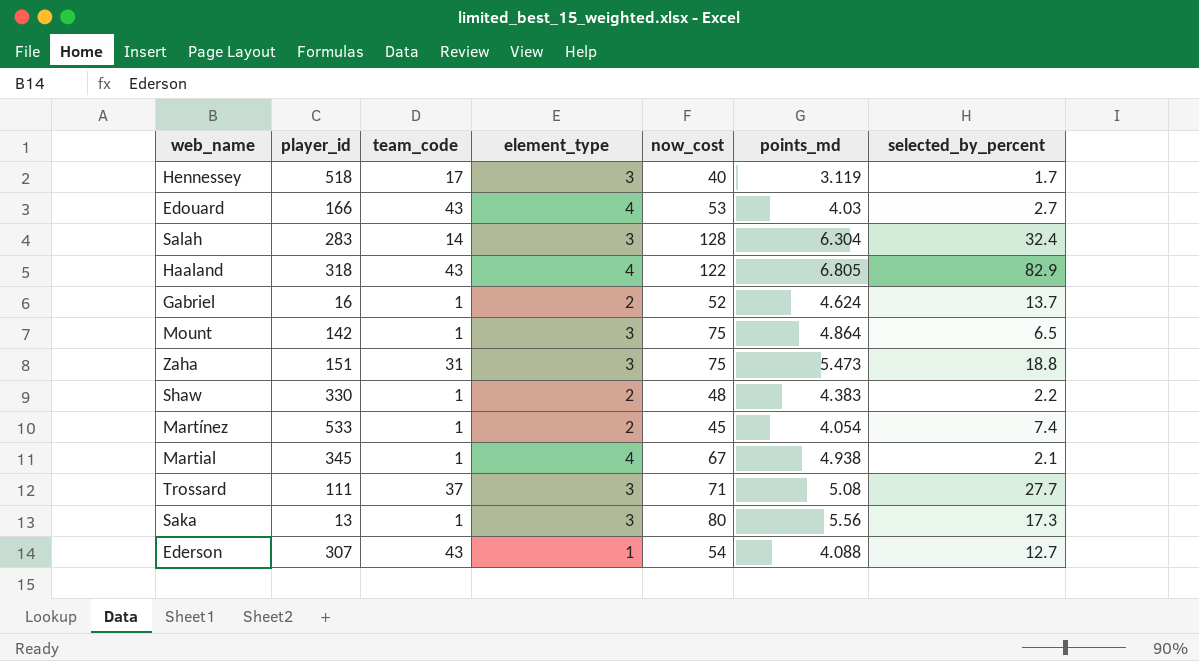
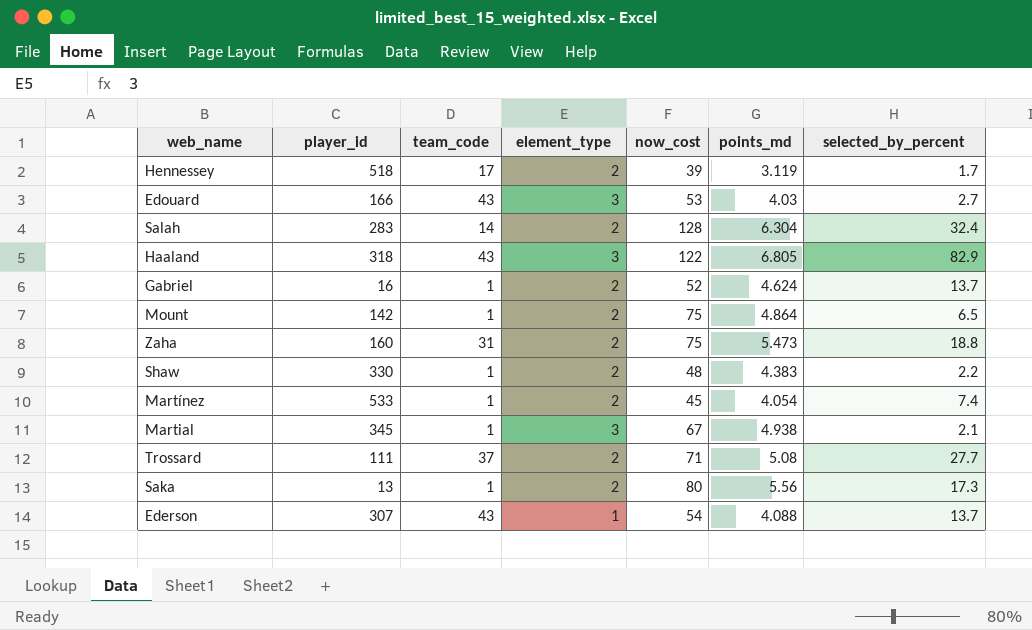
Hennessey | element_type: 3 -> 2
Hennessey | now_cost: 40 -> 39
Edouard | element_type: 4 -> 3
Salah | element_type: 3 -> 2
Haaland | element_type: 4 -> 3
Mount | element_type: 3 -> 2
Zaha | player_id: 151 -> 160
Zaha | element_type: 3 -> 2
Martial | element_type: 4 -> 3
Trossard | element_type: 3 -> 2
Saka | element_type: 3 -> 2
Ederson | selected_by_percent: 12.7 -> 13.7

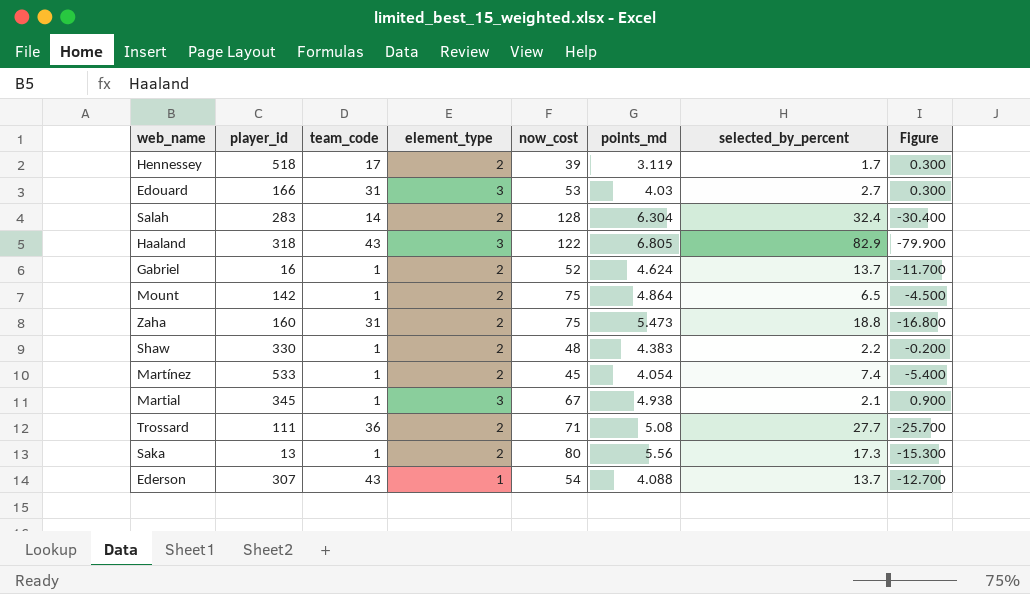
column Figure | formula: none -> [element_type] - [selected_by_percent]
Edouard | team_code: 43 -> 31
Trossard | team_code: 37 -> 36

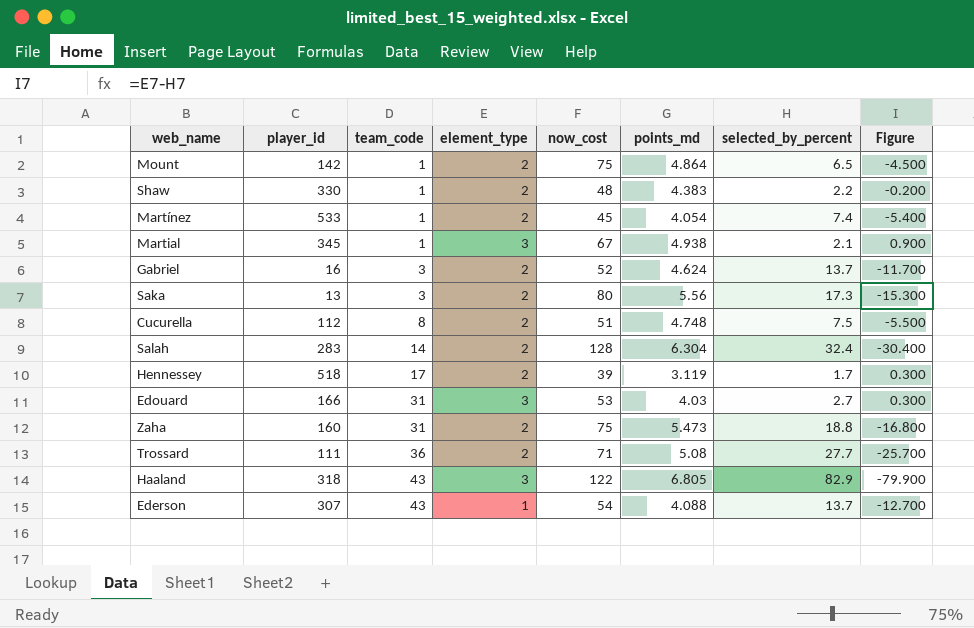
row order: none -> team_code ascending
Gabriel | team_code: 1 -> 3
Saka | team_code: 1 -> 3
row Cucurella: none -> 112 | 8 | 2 | 51 | 4.748 | 7.5 | -5.500

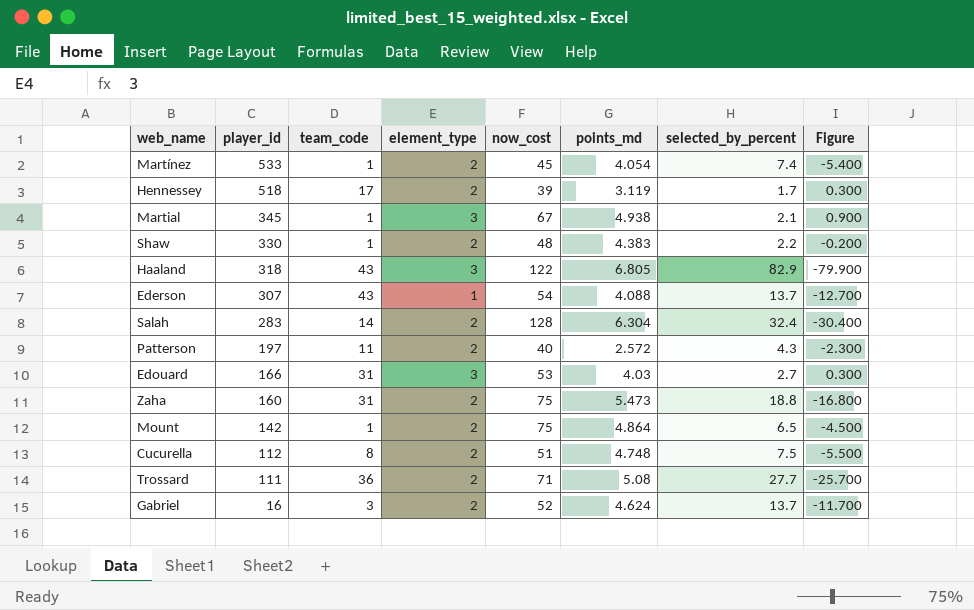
row order: team_code ascending -> player_id descending
row Saka: 13 | 3 | 2 | 80 | 5.56 | 17.3 | -15.300 -> none
row Patterson: none -> 197 | 11 | 2 | 40 | 2.572 | 4.3 | -2.300

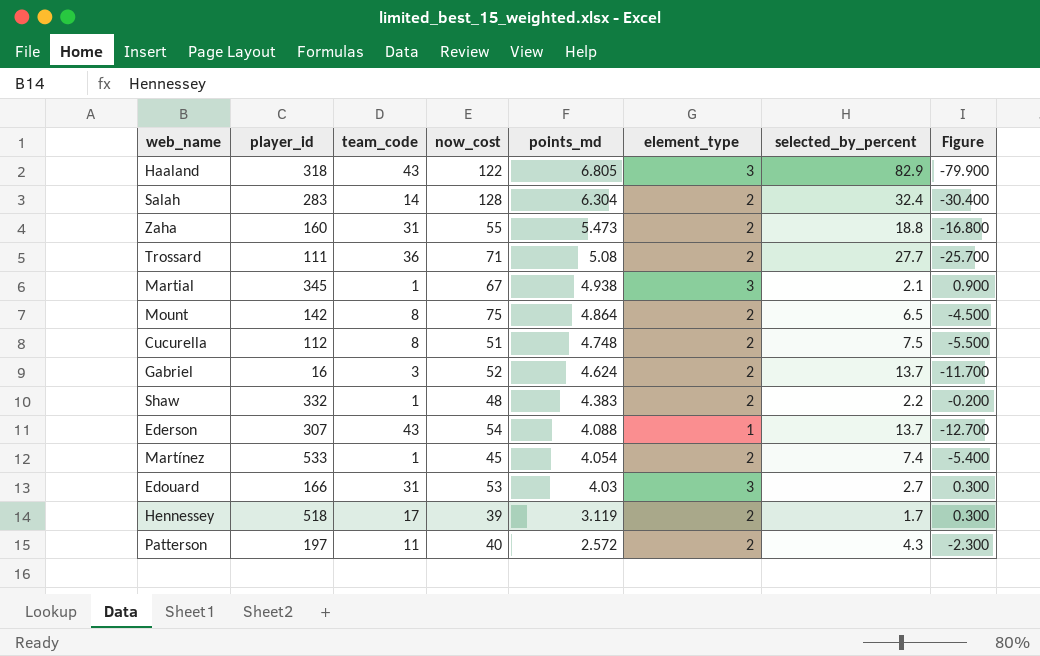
row order: player_id descending -> points_md descending
column element_type | position: 4 -> 6
Zaha | now_cost: 75 -> 55
Mount | team_code: 1 -> 8
Shaw | player_id: 330 -> 332

